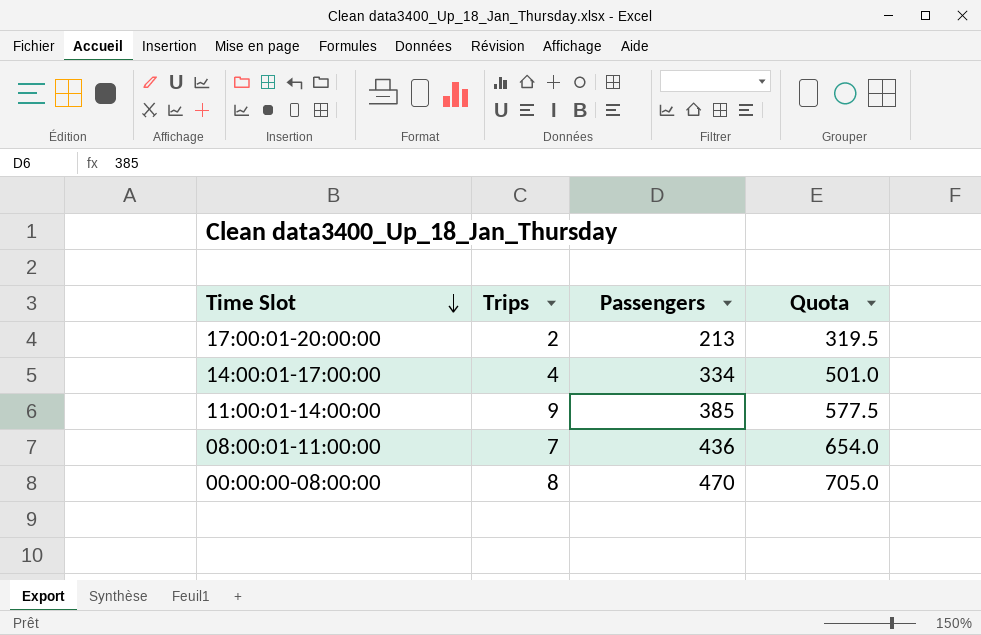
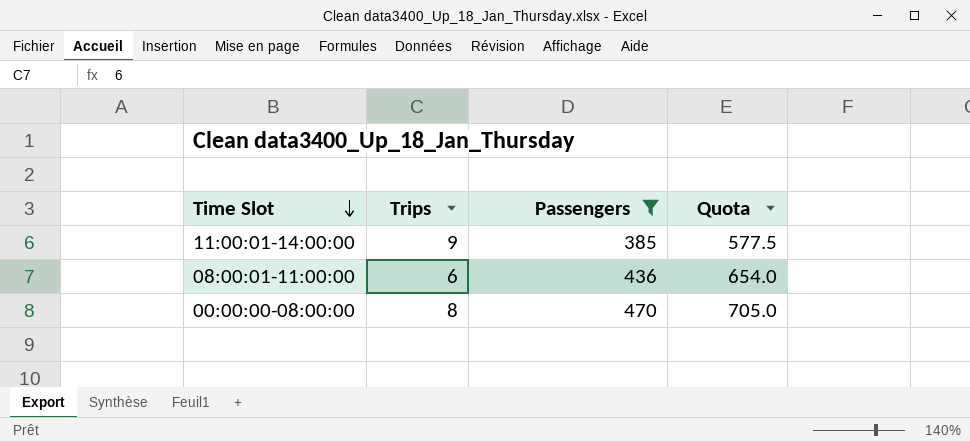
filter: none -> Passengers >= 385
08:00:01-11:00:00 | Trips: 7 -> 6

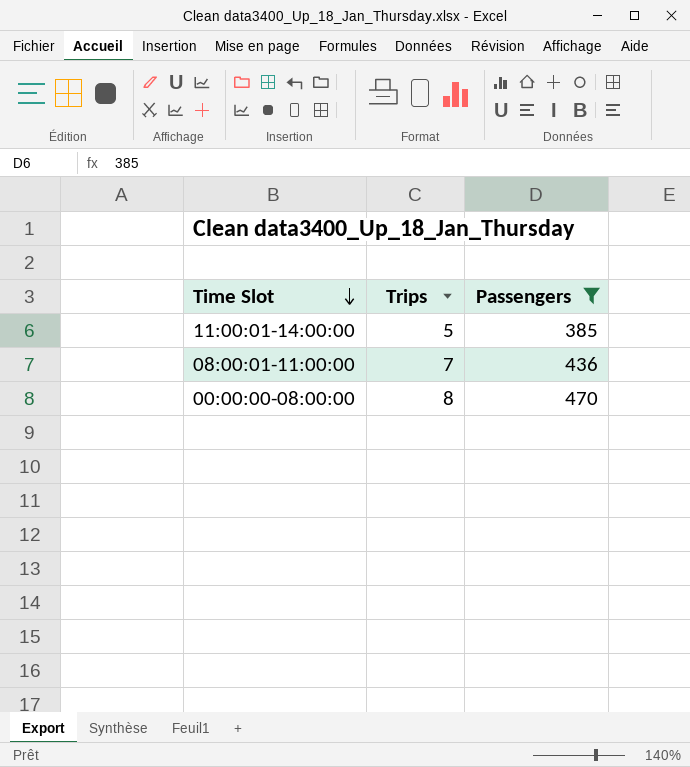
column Quota | formula: [Passengers] * 1.5 -> none
11:00:01-14:00:00 | Trips: 9 -> 5
08:00:01-11:00:00 | Trips: 6 -> 7

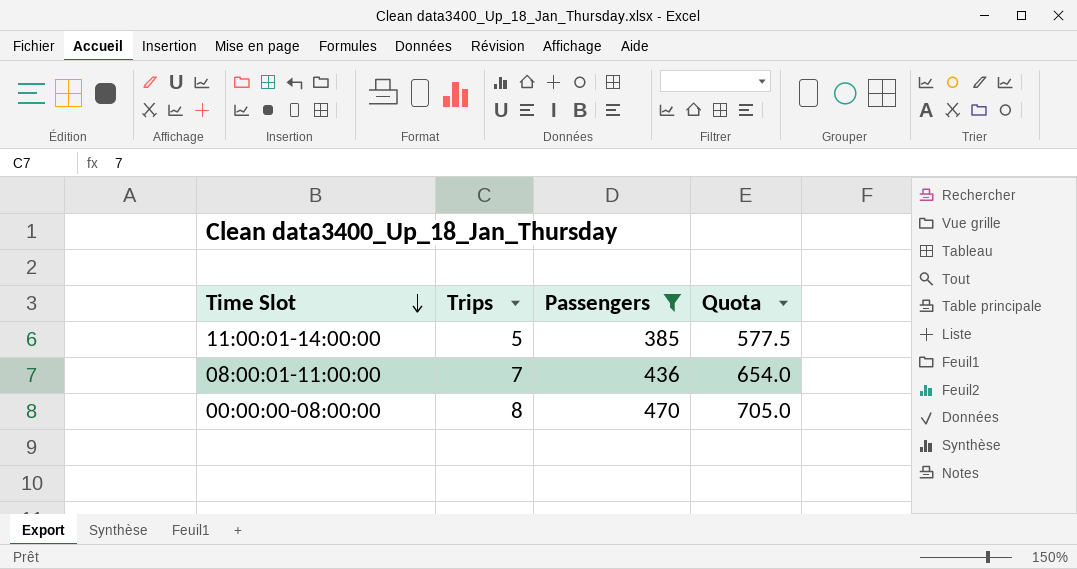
column Quota | formula: none -> [Passengers] * 1.5

